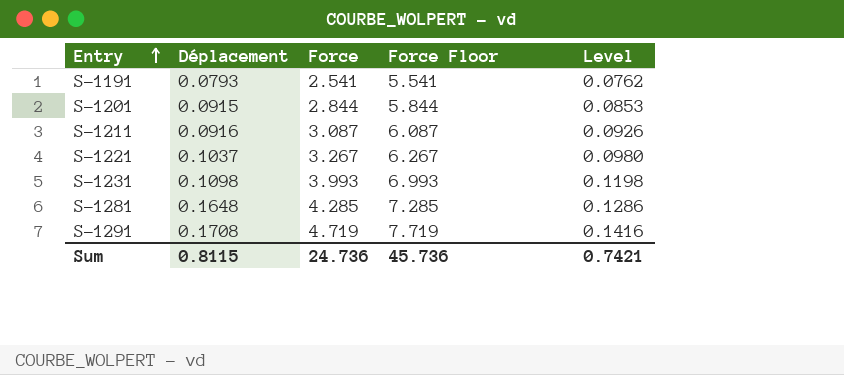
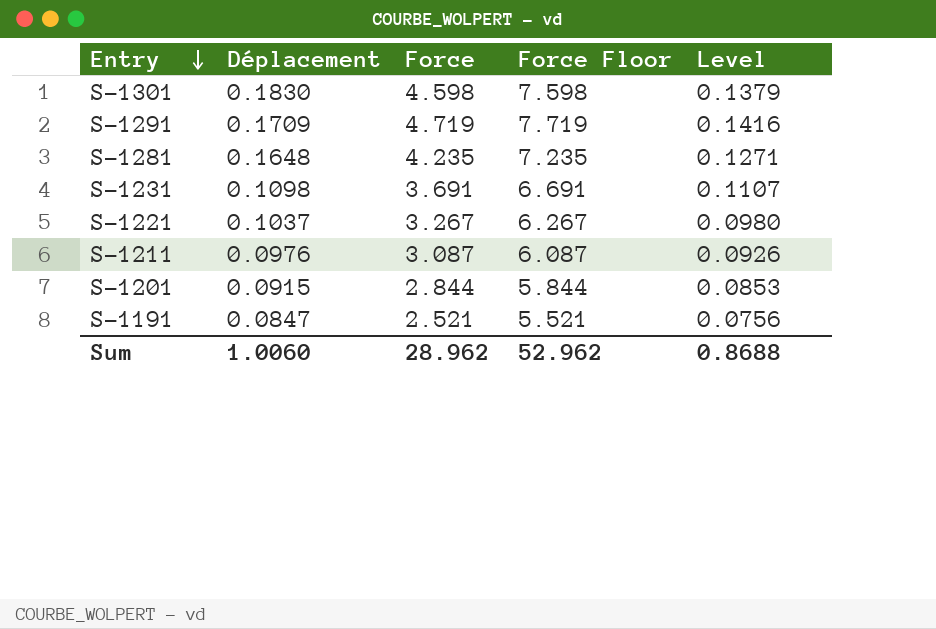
row order: Entry ascending -> Entry descending
row S-1301: none -> 0.1830 | 4.598 | 7.598 | 0.1379
S-1291 | Déplacement: 0.1708 -> 0.1709
S-1281 | Force: 4.285 -> 4.235
S-1281 | Force Floor: 7.285 -> 7.235
S-1281 | Level: 0.1286 -> 0.1271
S-1231 | Force: 3.993 -> 3.691
S-1231 | Force Floor: 6.993 -> 6.691
S-1231 | Level: 0.1198 -> 0.1107
S-1211 | Déplacement: 0.0916 -> 0.0976
S-1191 | Déplacement: 0.0793 -> 0.0847
S-1191 | Force: 2.541 -> 2.521
S-1191 | Force Floor: 5.541 -> 5.521
S-1191 | Level: 0.0762 -> 0.0756
Sum | Déplacement: 0.8115 -> 1.0060
Sum | Force: 24.736 -> 28.962
Sum | Force Floor: 45.736 -> 52.962
Sum | Level: 0.7421 -> 0.8688

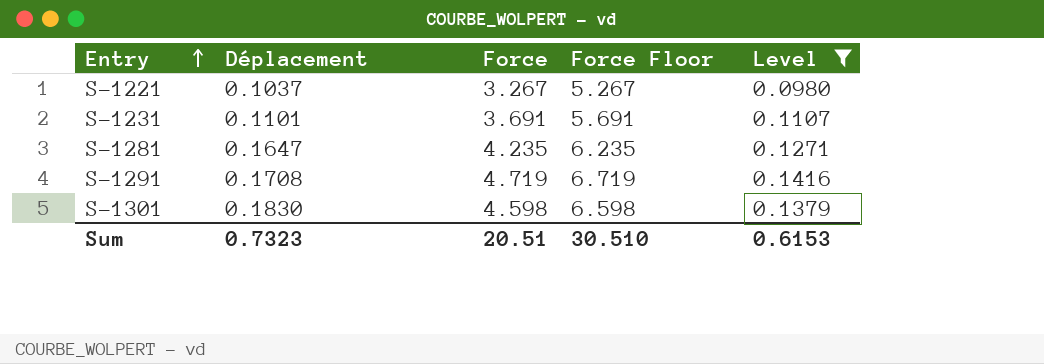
filter: none -> Level >= 0.0980
row order: Entry descending -> Entry ascending
column Force Floor | formula: [Force] + 3 -> [Force] + 2
S-1231 | Déplacement: 0.1098 -> 0.1101
S-1281 | Déplacement: 0.1648 -> 0.1647
S-1291 | Déplacement: 0.1709 -> 0.1708
Sum | Déplacement: 1.0060 -> 0.7323
Sum | Force: 28.962 -> 20.51
Sum | Force Floor: 52.962 -> 30.510
Sum | Level: 0.8688 -> 0.6153

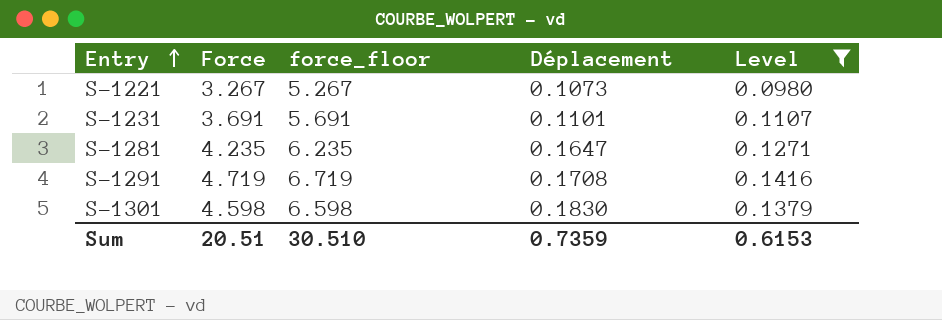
column name: Force Floor -> force_floor
column Déplacement | position: 2 -> 4
S-1221 | Déplacement: 0.1037 -> 0.1073
Sum | Déplacement: 0.7323 -> 0.7359

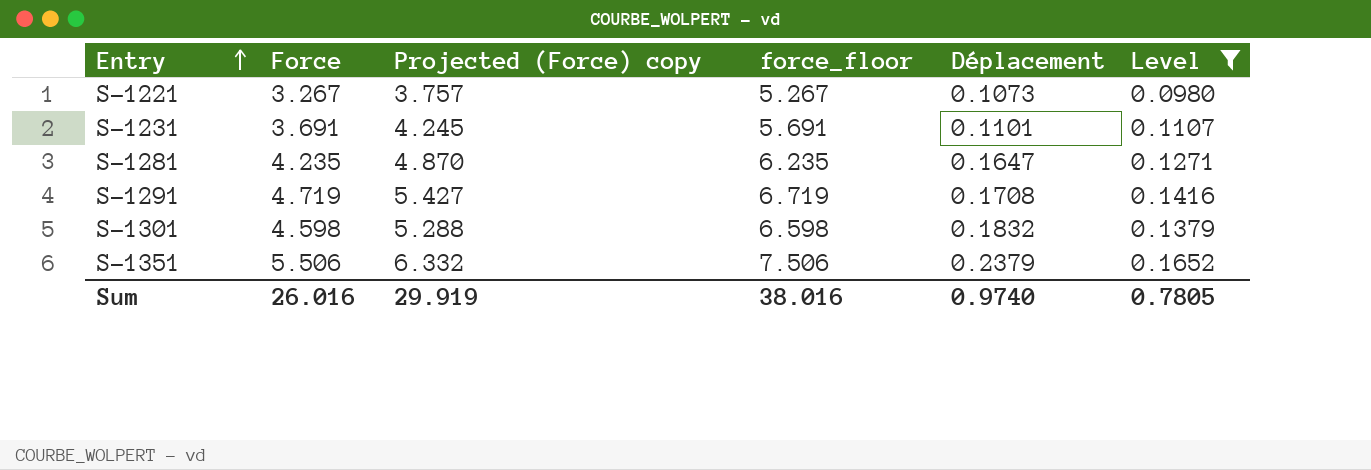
column Projected (Force) copy | formula: none -> [Force] * 1.15
S-1301 | Déplacement: 0.1830 -> 0.1832
row S-1351: none -> 5.506 | 6.332 | 7.506 | 0.2379 | 0.1652
Sum | Force: 20.51 -> 26.016
Sum | force_floor: 30.510 -> 38.016
Sum | Déplacement: 0.7359 -> 0.9740
Sum | Level: 0.6153 -> 0.7805

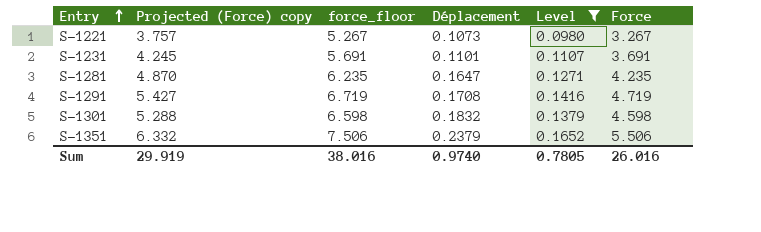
column Force | position: 2 -> 6

